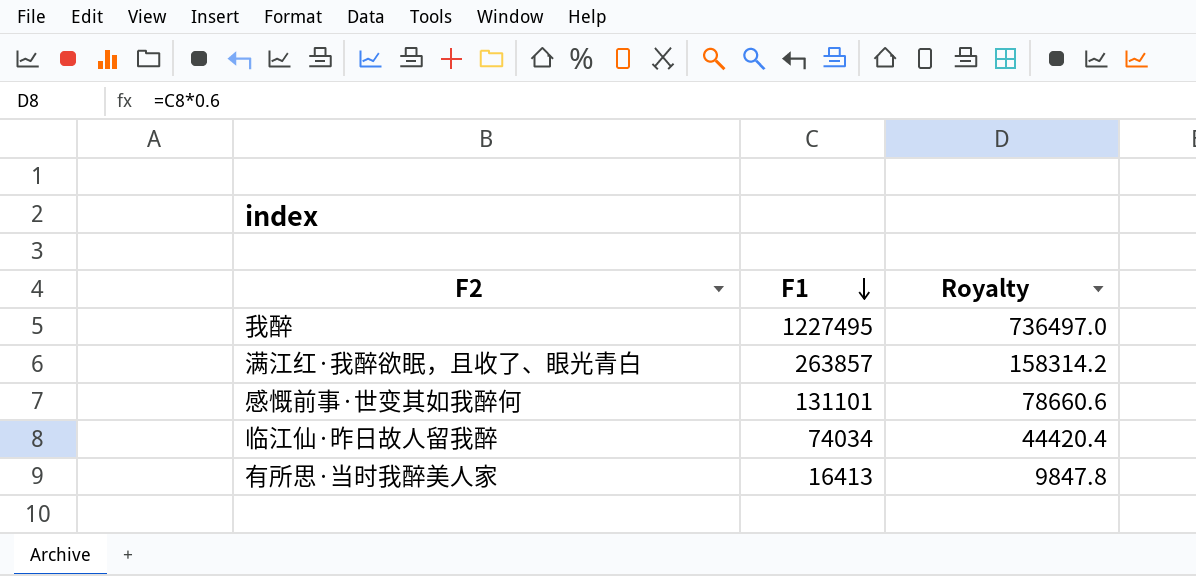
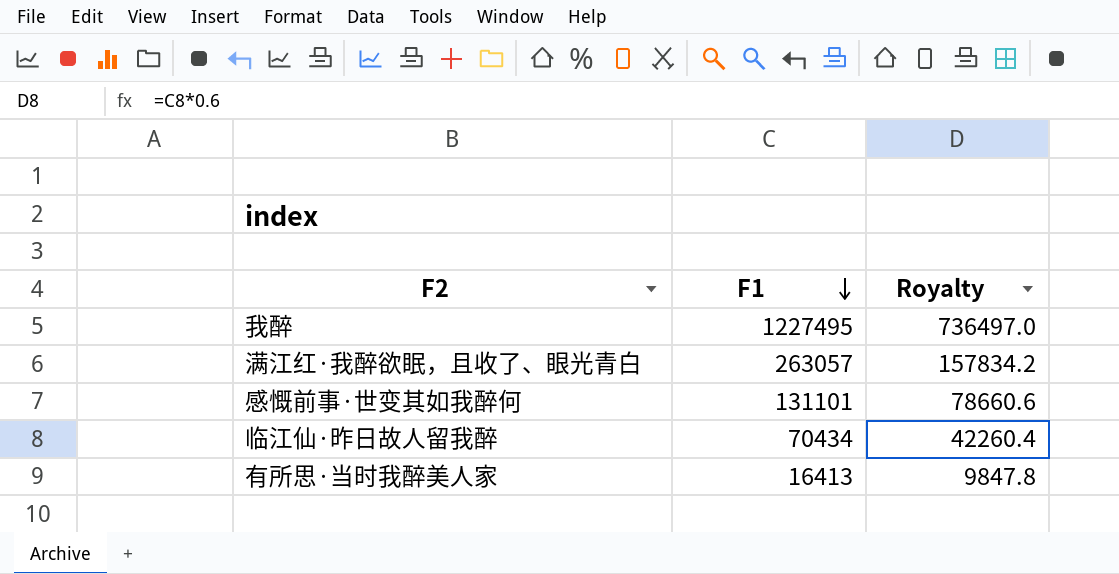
满江红·我醉欲眠，且收了、眼光青白 | F1: 263857 -> 263057
满江红·我醉欲眠，且收了、眼光青白 | Royalty: 158314.2 -> 157834.2
临江仙·昨日故人留我醉 | F1: 74034 -> 70434
临江仙·昨日故人留我醉 | Royalty: 44420.4 -> 42260.4

